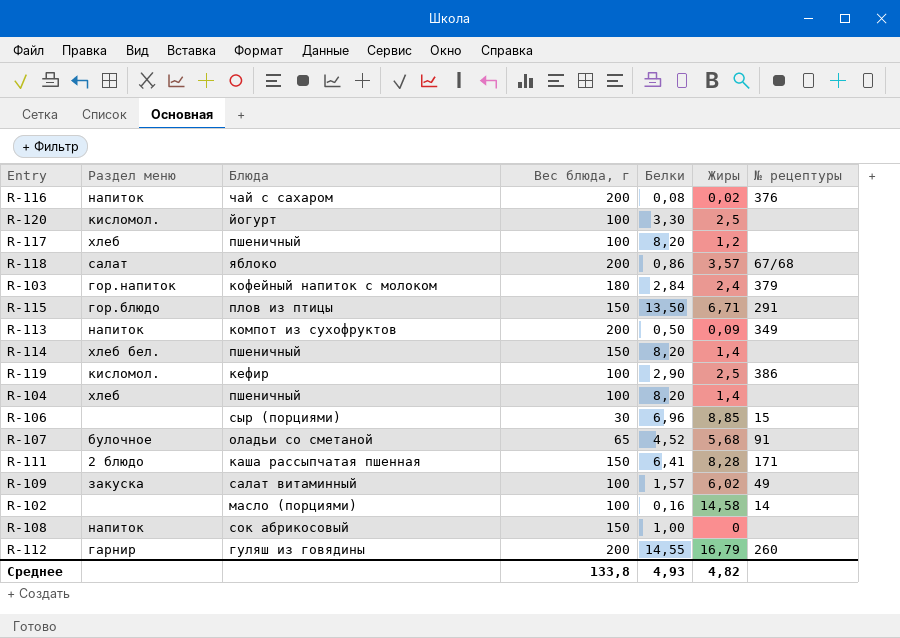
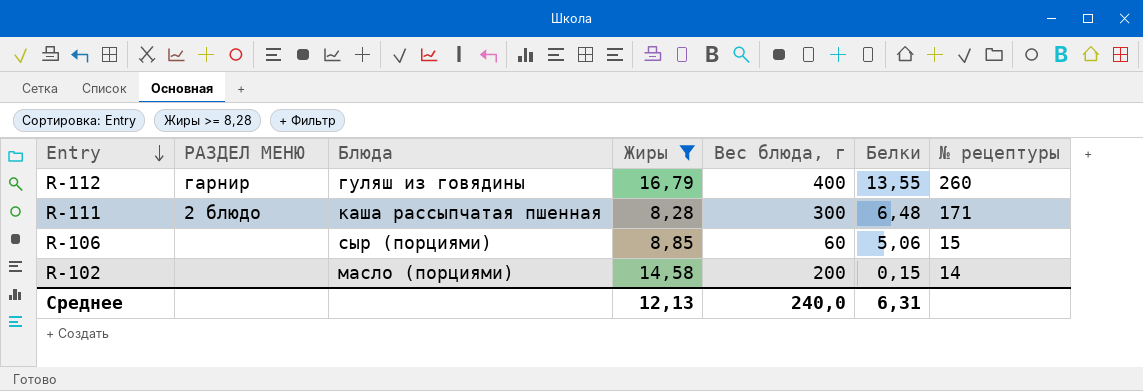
filter: none -> Жиры >= 8,28
row order: none -> Entry descending
column name: Раздел меню -> РАЗДЕЛ МЕНЮ
column Жиры | position: 6 -> 4
R-112 | Вес блюда, г: 200 -> 400
R-112 | Белки: 14,55 -> 13,55
R-111 | Вес блюда, г: 150 -> 300
R-111 | Белки: 6,41 -> 6,48
R-106 | Вес блюда, г: 30 -> 60
R-106 | Белки: 6,96 -> 5,06
R-102 | Вес блюда, г: 100 -> 200
R-102 | Белки: 0,16 -> 0,15
Среднее | Жиры: 4,82 -> 12,13
Среднее | Вес блюда, г: 133,8 -> 240,0
Среднее | Белки: 4,93 -> 6,31

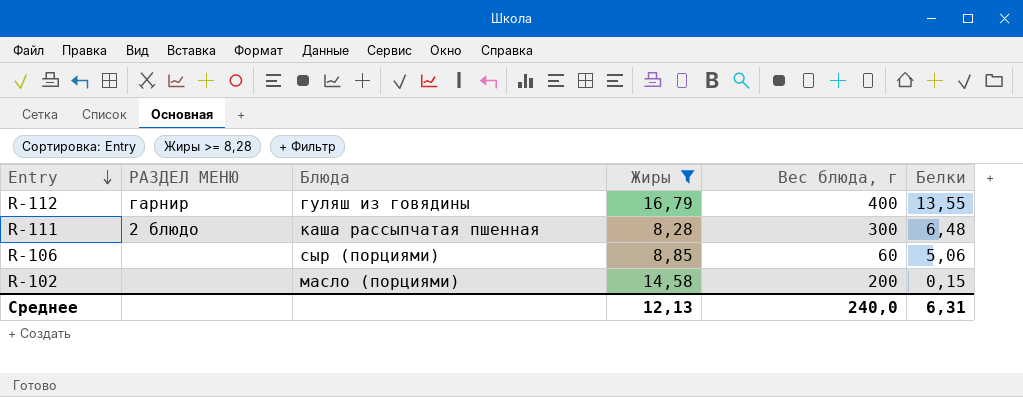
column № рецептуры | position: 7 -> none

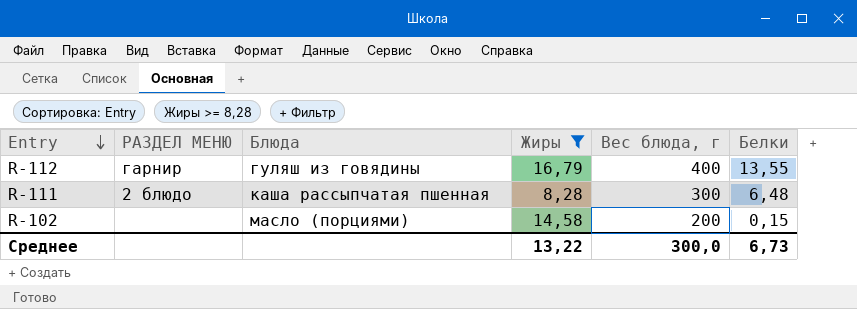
row R-106: none | сыр (порциями) | 8,85 | 60 | 5,06 -> none
Среднее | Жиры: 12,13 -> 13,22
Среднее | Вес блюда, г: 240,0 -> 300,0
Среднее | Белки: 6,31 -> 6,73

